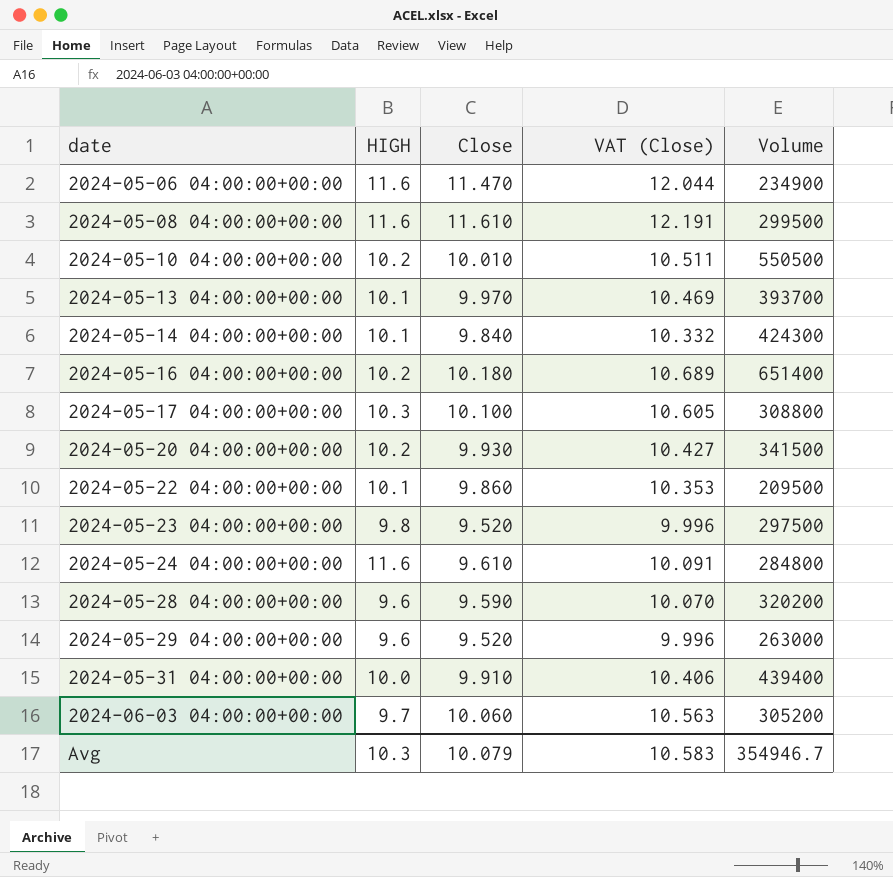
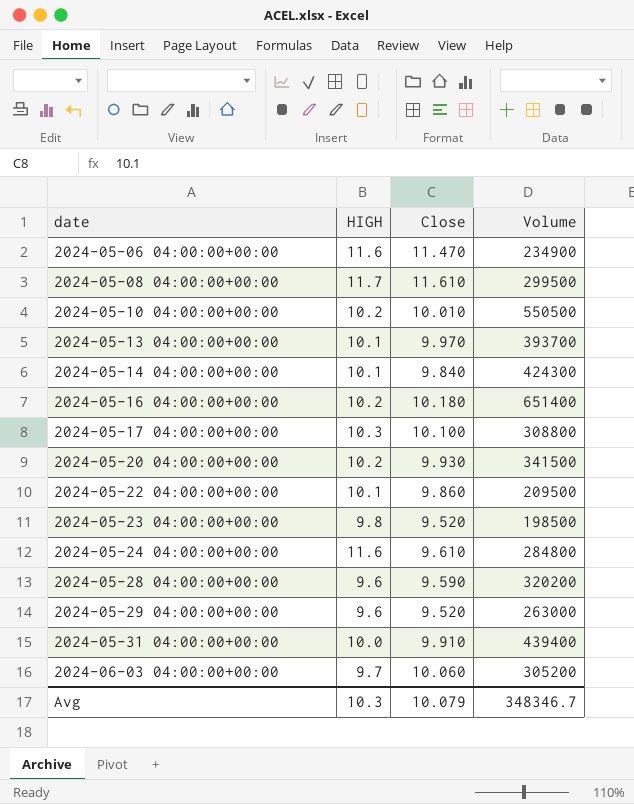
column VAT (Close) | formula: [Close] * 1.05 -> none
2024-05-08 04:00:00+00:00 | HIGH: 11.6 -> 11.7
2024-05-23 04:00:00+00:00 | Volume: 297500 -> 198500
Avg | Volume: 354946.7 -> 348346.7

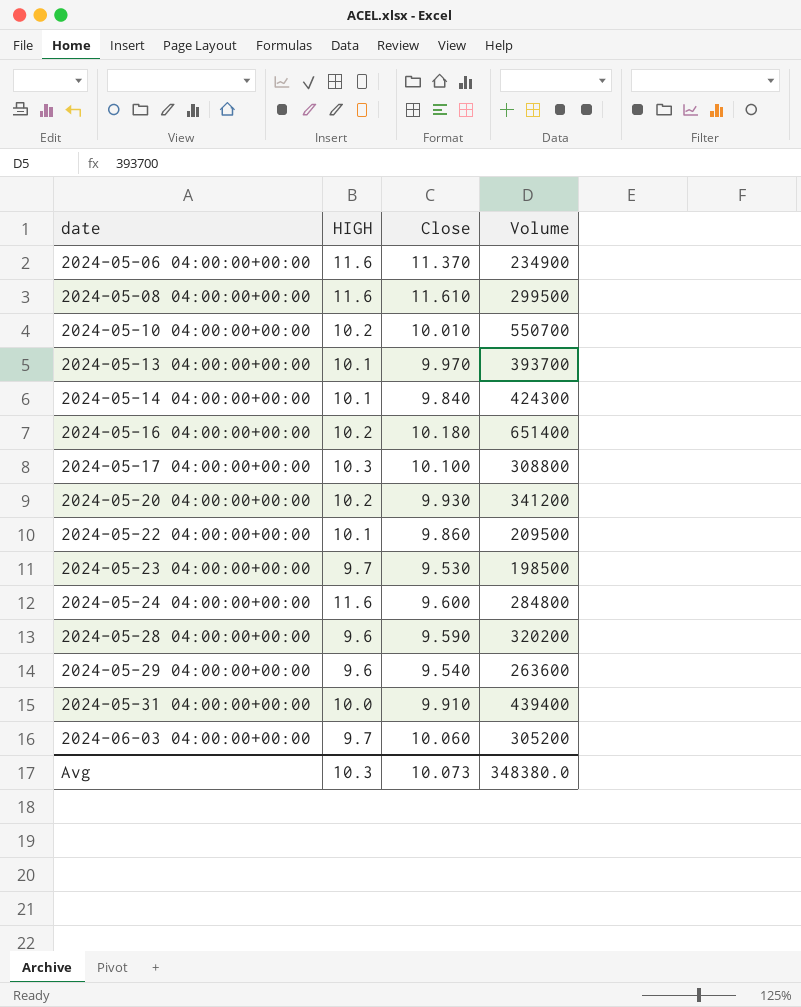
2024-05-06 04:00:00+00:00 | Close: 11.470 -> 11.370
2024-05-08 04:00:00+00:00 | HIGH: 11.7 -> 11.6
2024-05-10 04:00:00+00:00 | Volume: 550500 -> 550700
2024-05-20 04:00:00+00:00 | Volume: 341500 -> 341200
2024-05-23 04:00:00+00:00 | HIGH: 9.8 -> 9.7
2024-05-23 04:00:00+00:00 | Close: 9.520 -> 9.530
2024-05-24 04:00:00+00:00 | Close: 9.610 -> 9.600
2024-05-29 04:00:00+00:00 | Close: 9.520 -> 9.540
2024-05-29 04:00:00+00:00 | Volume: 263000 -> 263600
Avg | Close: 10.079 -> 10.073
Avg | Volume: 348346.7 -> 348380.0

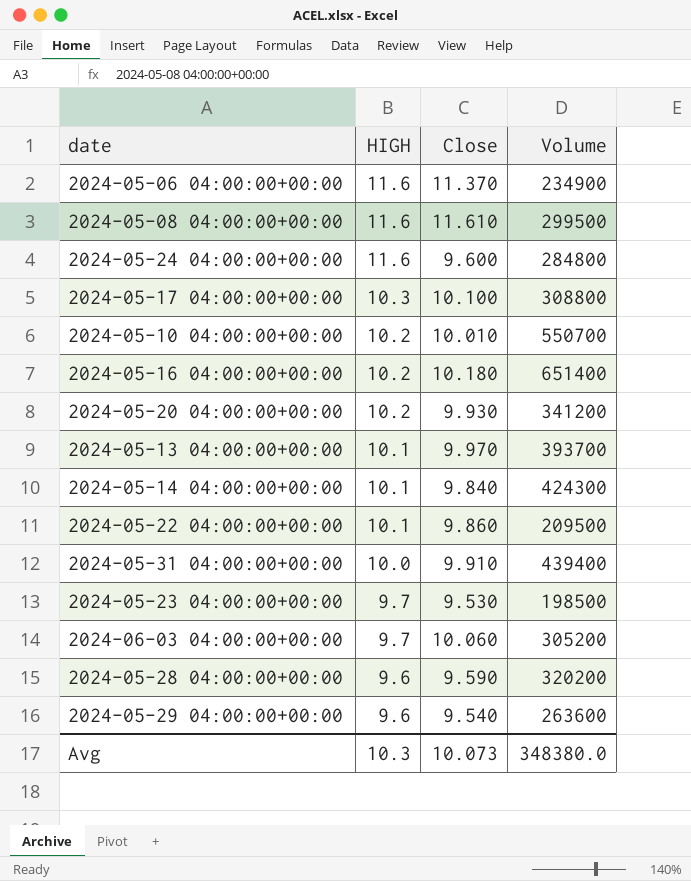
row order: date ascending -> HIGH descending

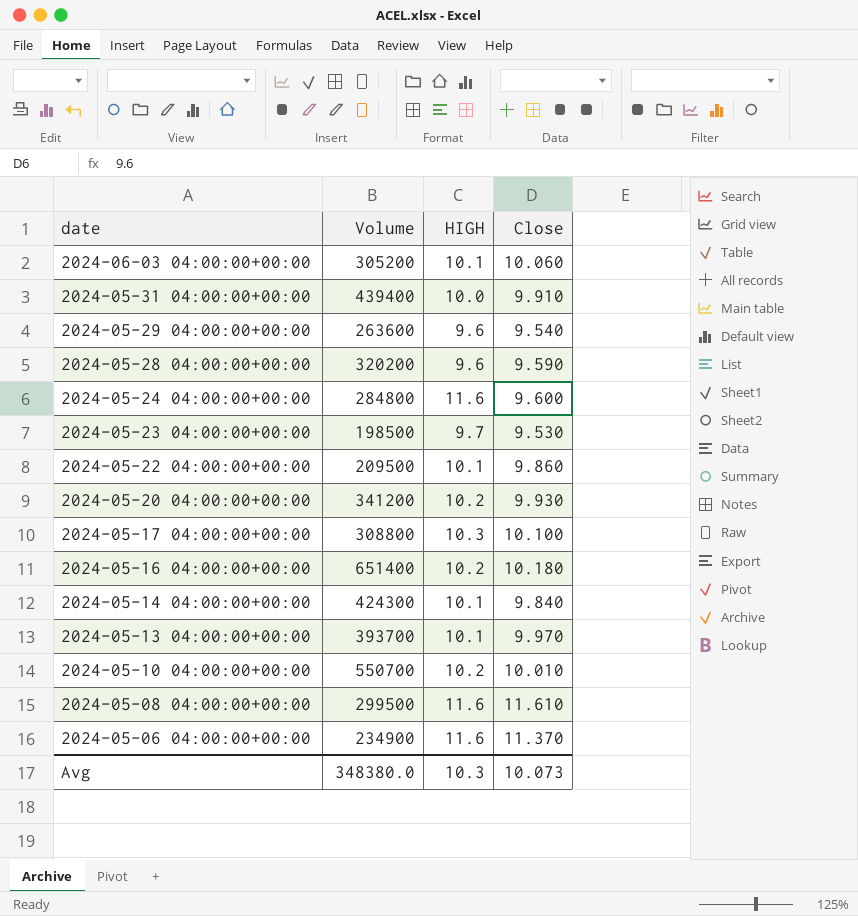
row order: HIGH descending -> date descending
column Volume | position: 4 -> 2
2024-06-03 04:00:00+00:00 | HIGH: 9.7 -> 10.1

